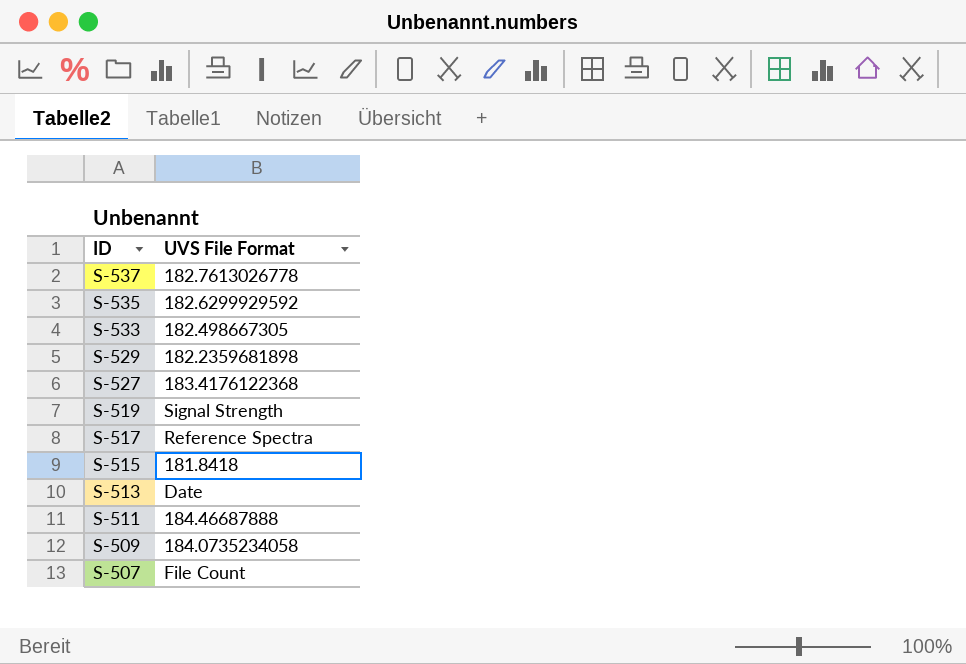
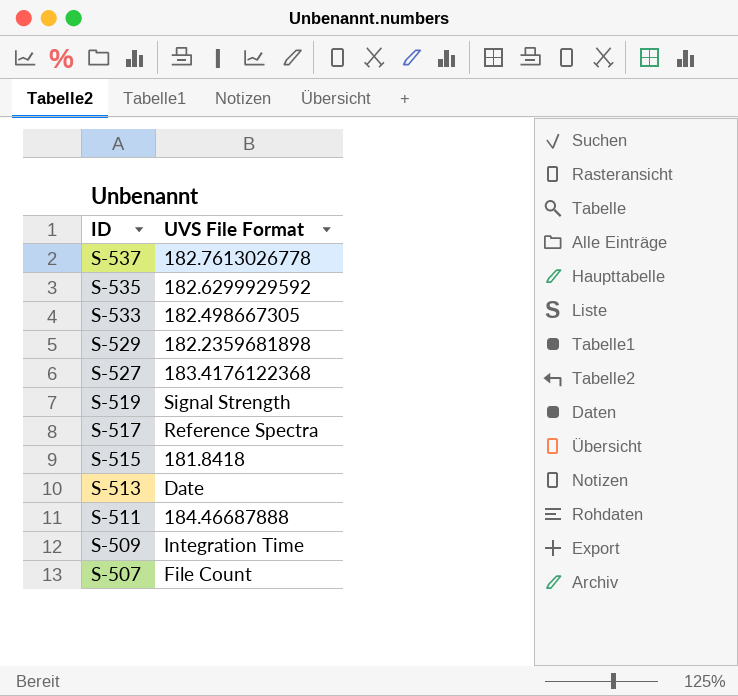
S-509 | UVS File Format: 184.0735234058 -> Integration Time

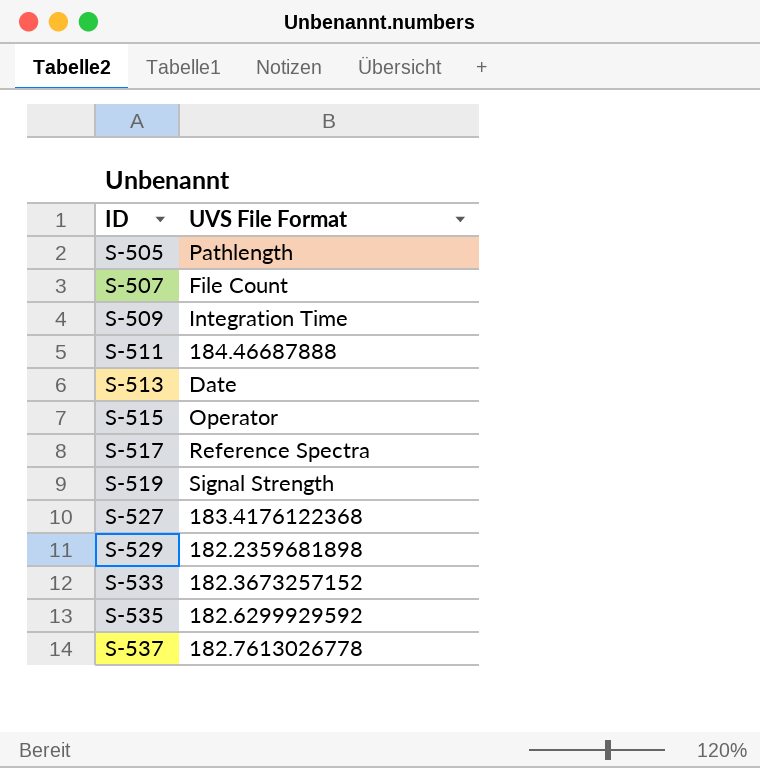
row order: ID descending -> ID ascending
row S-505: none -> Pathlength
S-515 | UVS File Format: 181.8418 -> Operator
S-533 | UVS File Format: 182.498667305 -> 182.3673257152

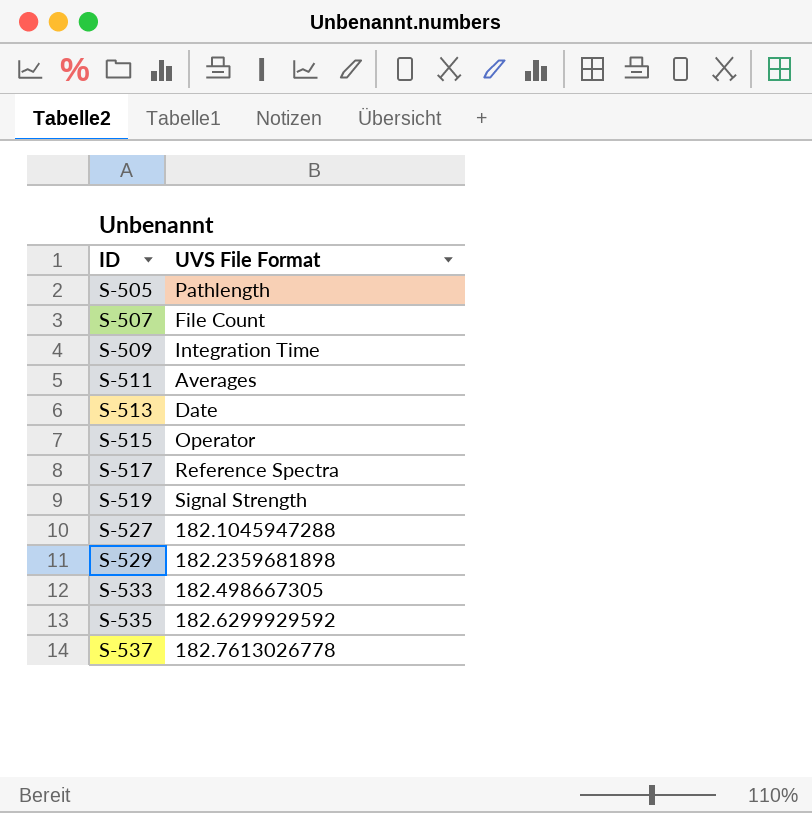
S-511 | UVS File Format: 184.46687888 -> Averages
S-527 | UVS File Format: 183.4176122368 -> 182.1045947288
S-533 | UVS File Format: 182.3673257152 -> 182.498667305

